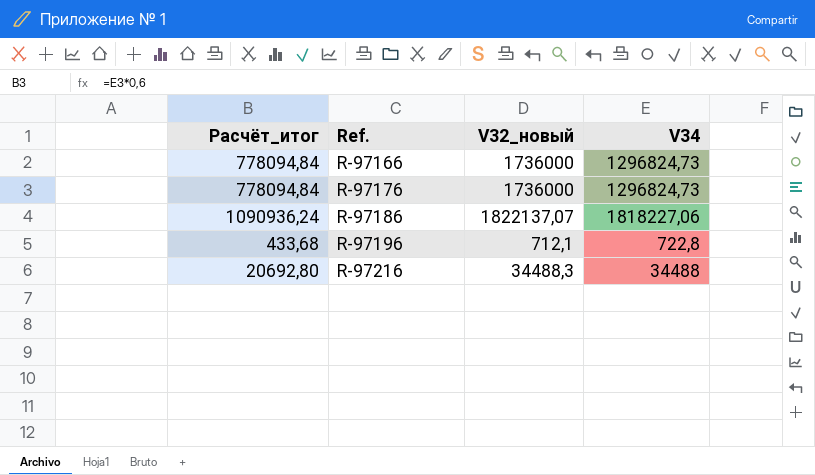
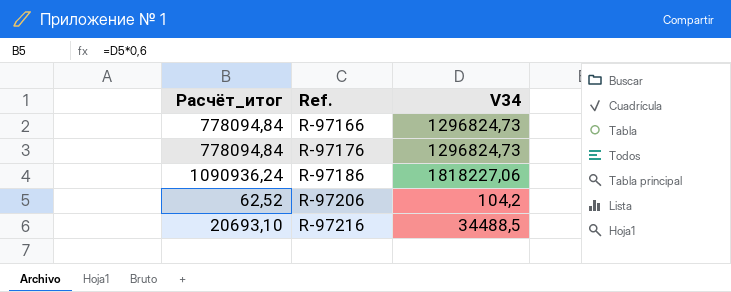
column V32_новый | position: 3 -> none
row R-97196: 433,68 | 712,1 | 722,8 -> none
row R-97206: none -> 62,52 | 104,2
R-97216 | Расчёт_итог: 20692,80 -> 20693,10
R-97216 | V34: 34488 -> 34488,5

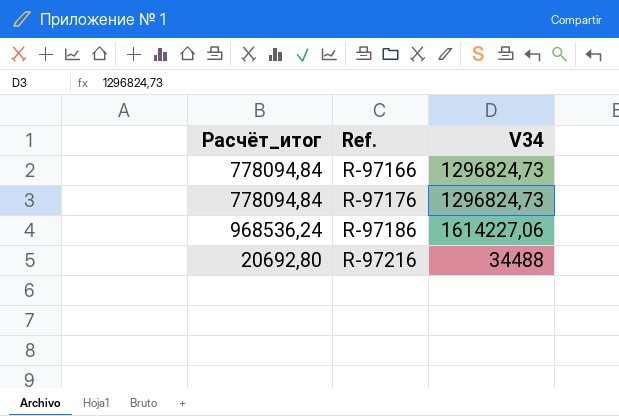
row R-97206: 62,52 | 104,2 -> none
R-97186 | Расчёт_итог: 1090936,24 -> 968536,24
R-97186 | V34: 1818227,06 -> 1614227,06
R-97216 | Расчёт_итог: 20693,10 -> 20692,80
R-97216 | V34: 34488,5 -> 34488

